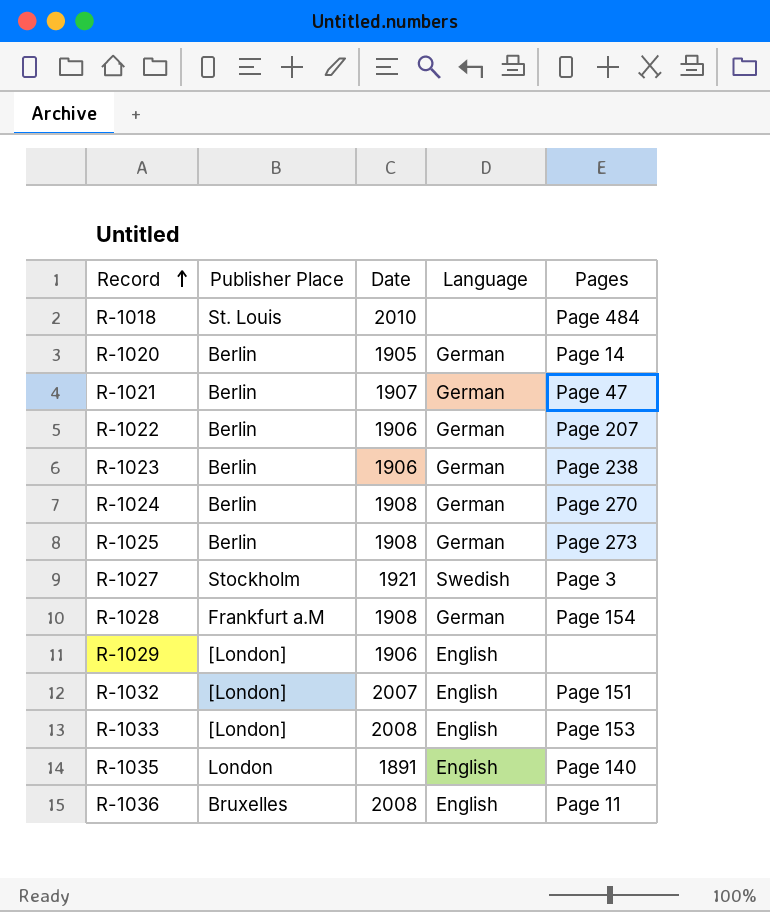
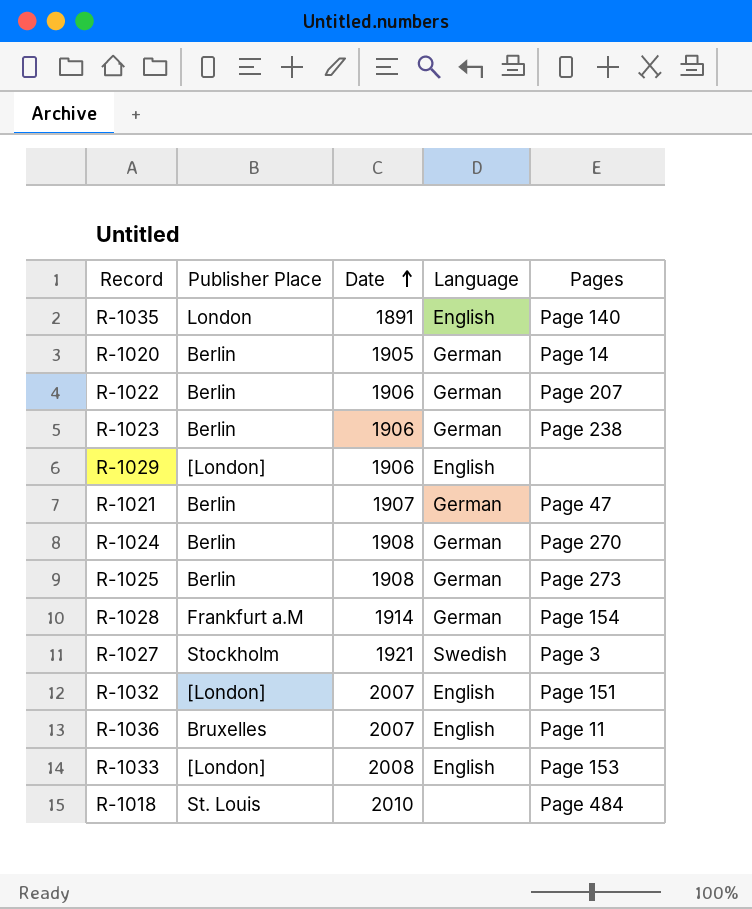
row order: Record ascending -> Date ascending
R-1028 | Date: 1908 -> 1914
R-1036 | Date: 2008 -> 2007

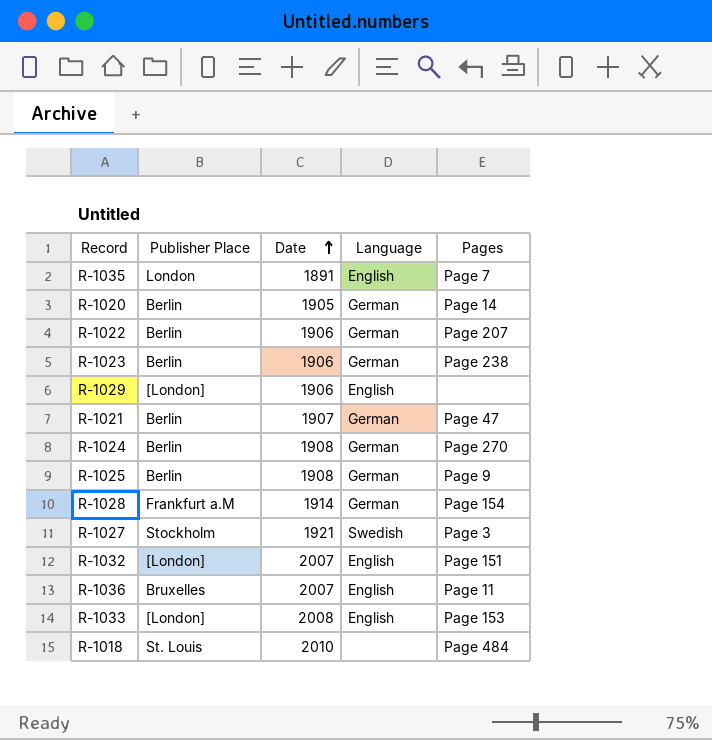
R-1035 | Pages: Page 140 -> Page 7
R-1025 | Pages: Page 273 -> Page 9

